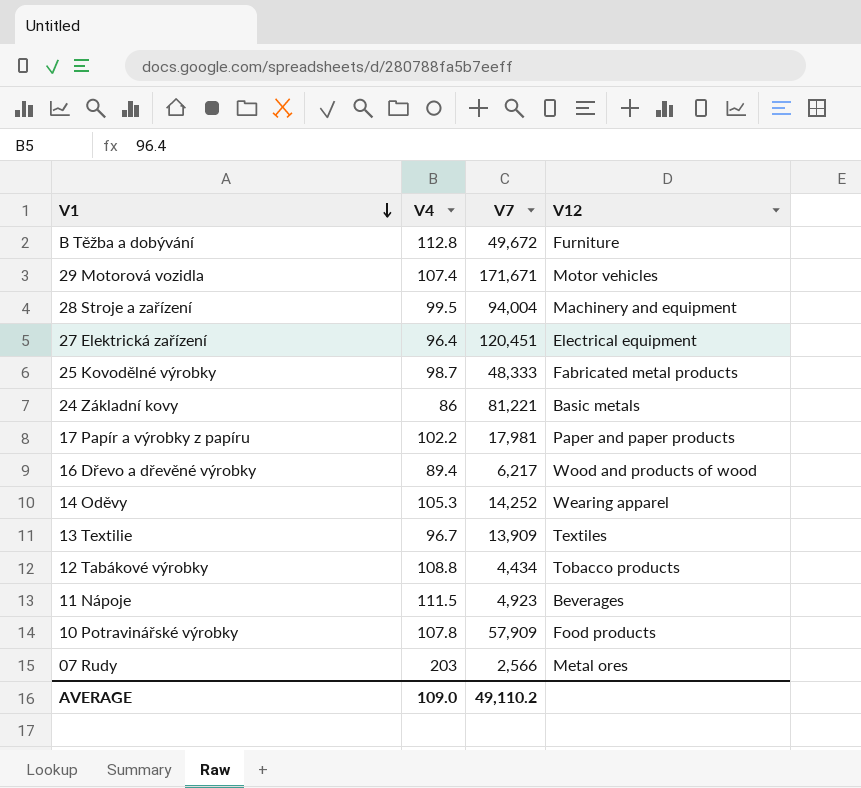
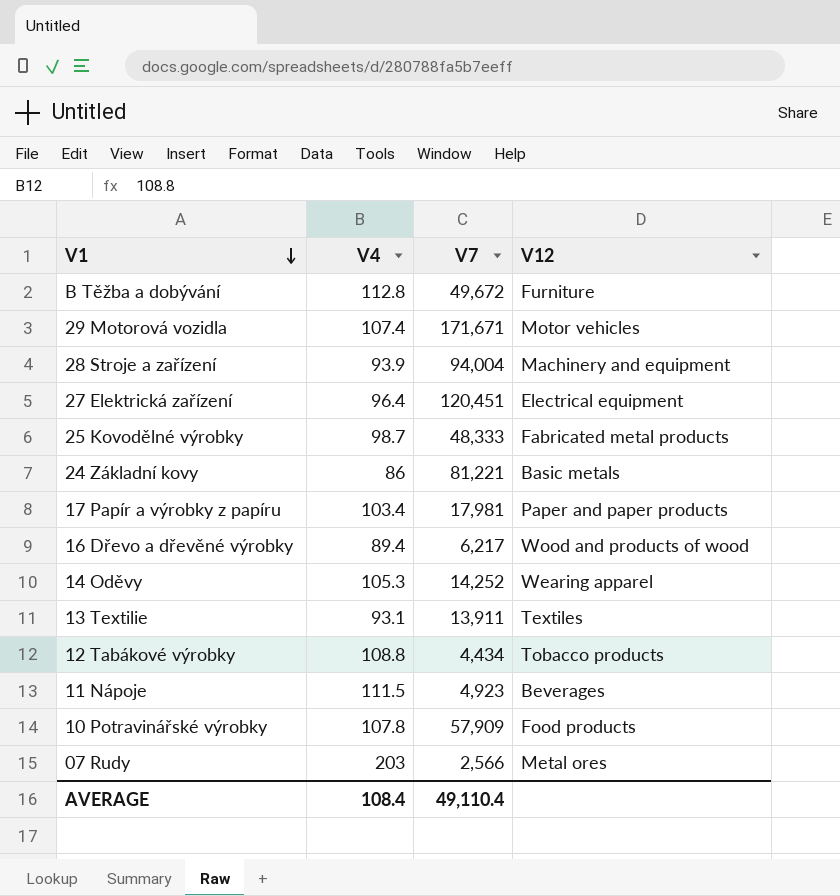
28 Stroje a zařízení | V4: 99.5 -> 93.9
17 Papír a výrobky z papíru | V4: 102.2 -> 103.4
13 Textilie | V4: 96.7 -> 93.1
13 Textilie | V7: 13,909 -> 13,911
AVERAGE | V4: 109.0 -> 108.4
AVERAGE | V7: 49,110.2 -> 49,110.4

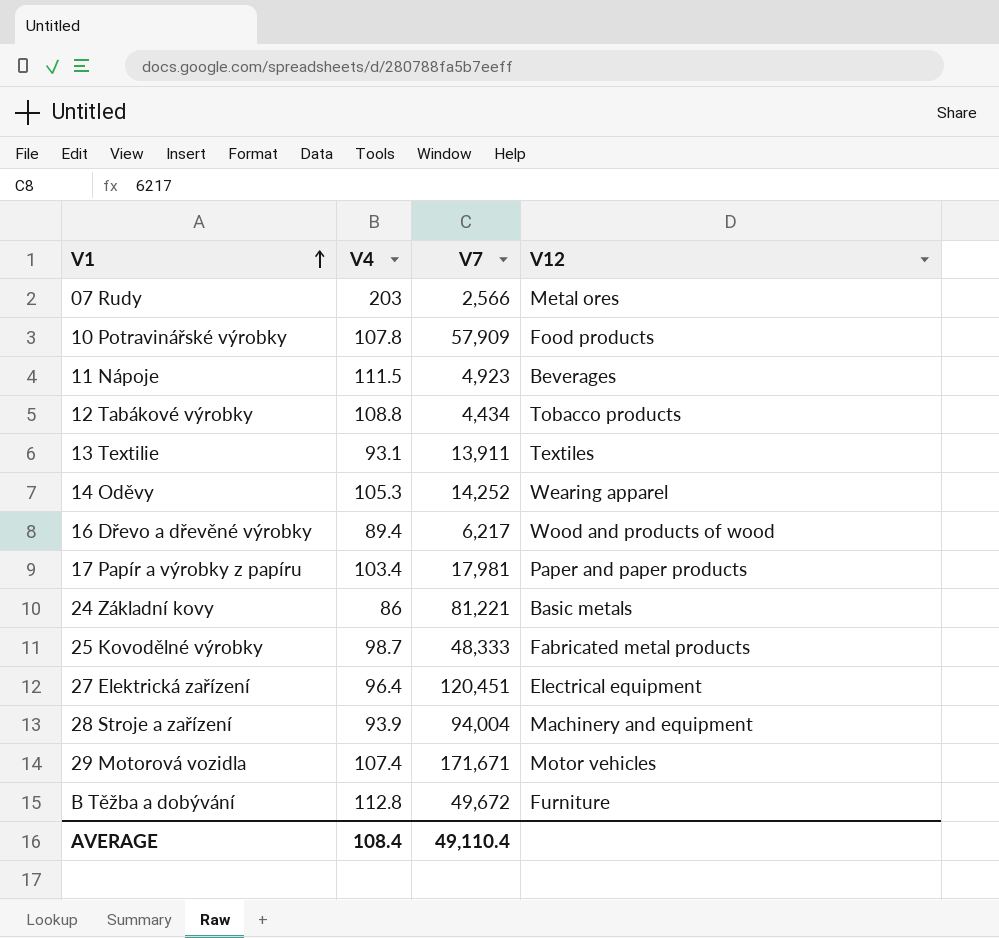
row order: V1 descending -> V1 ascending

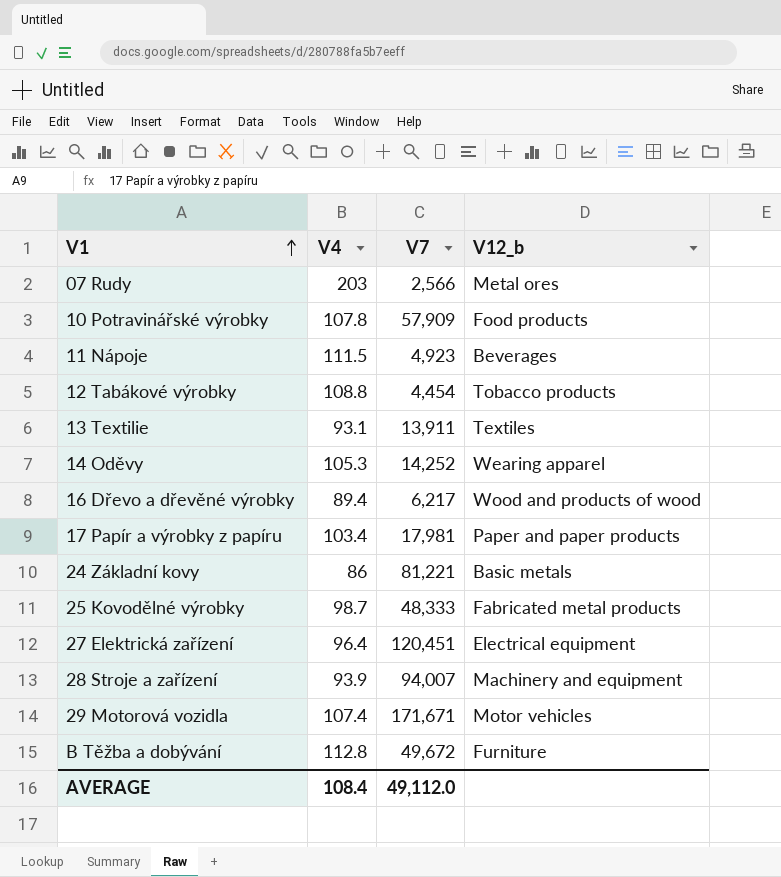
column name: V12 -> V12_b
12 Tabákové výrobky | V7: 4,434 -> 4,454
28 Stroje a zařízení | V7: 94,004 -> 94,007
AVERAGE | V7: 49,110.4 -> 49,112.0

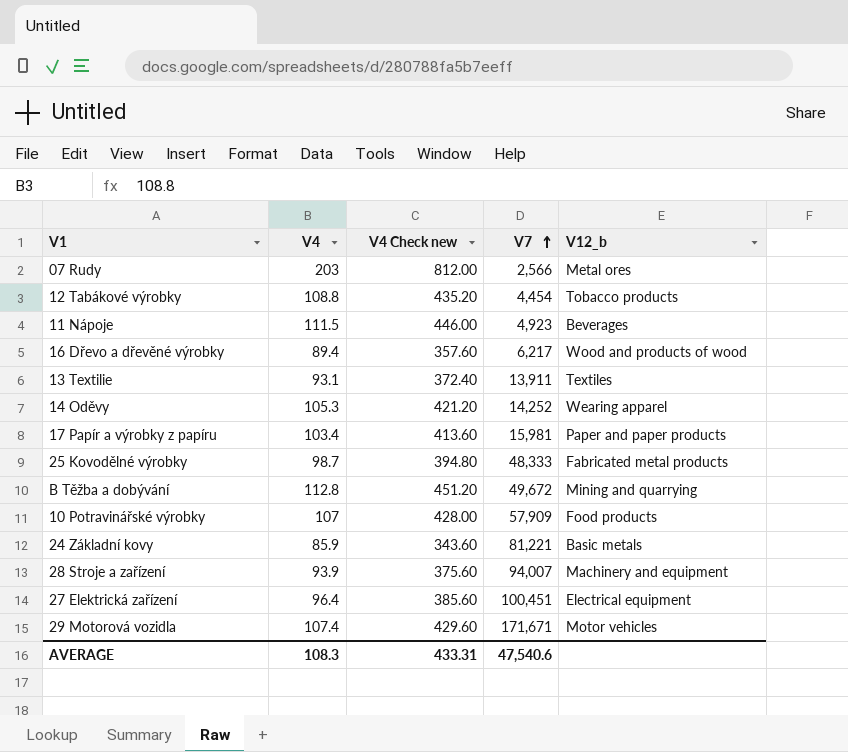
row order: V1 ascending -> V7 ascending
column V4 Check new | formula: none -> [V4] * 4
17 Papír a výrobky z papíru | V7: 17,981 -> 15,981
B Těžba a dobývání | V12_b: Furniture -> Mining and quarrying
10 Potravinářské výrobky | V4: 107.8 -> 107
24 Základní kovy | V4: 86 -> 85.9
27 Elektrická zařízení | V7: 120,451 -> 100,451
AVERAGE | V4: 108.4 -> 108.3
AVERAGE | V7: 49,112.0 -> 47,540.6

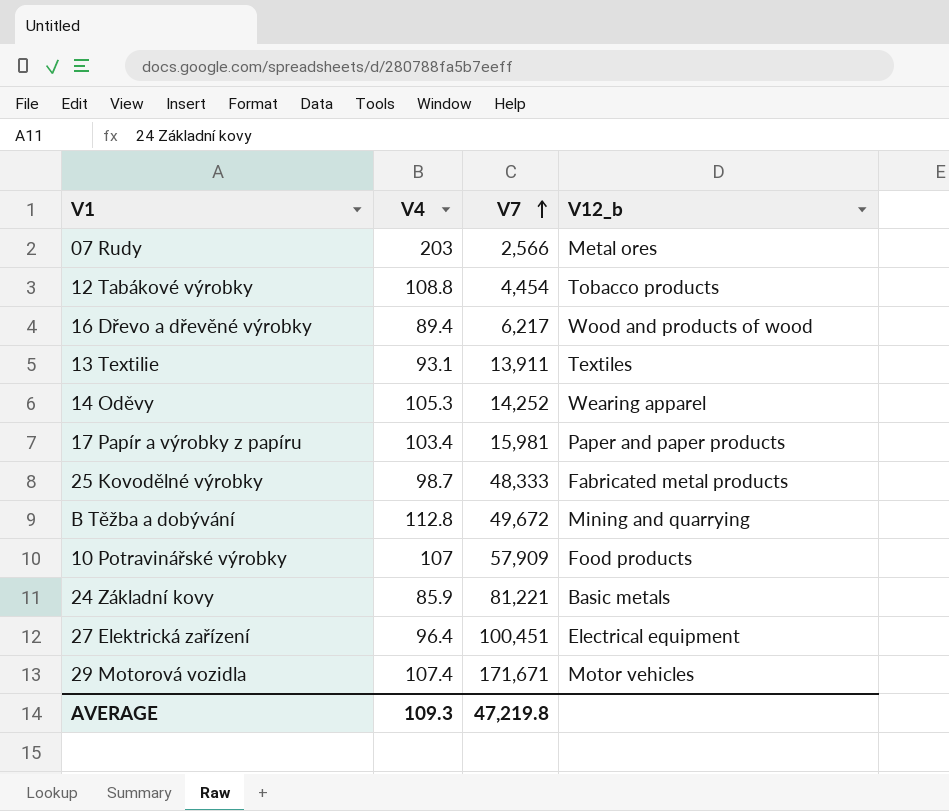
column V4 Check new | formula: [V4] * 4 -> none
row 11 Nápoje: 111.5 | 446.00 | 4,923 | Beverages -> none
row 28 Stroje a zařízení: 93.9 | 375.60 | 94,007 | Machinery and equipment -> none
AVERAGE | V4: 108.3 -> 109.3
AVERAGE | V7: 47,540.6 -> 47,219.8

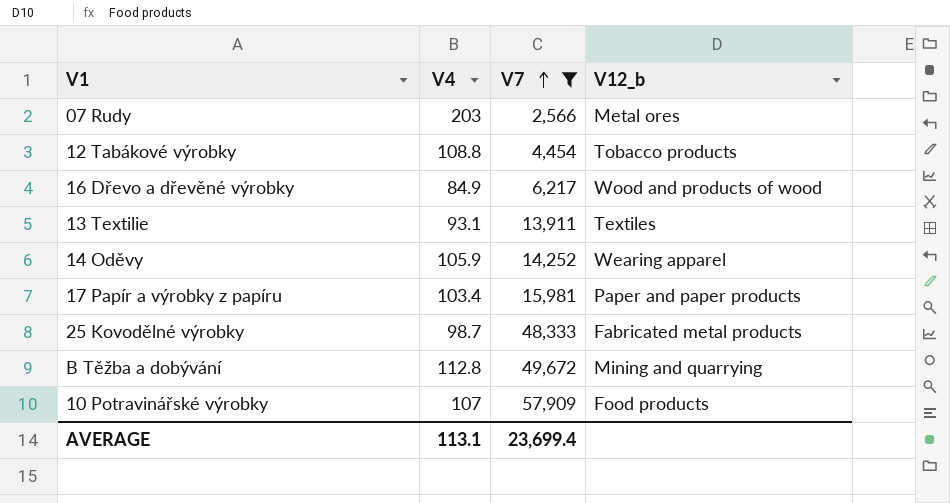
filter: none -> V7 <= 57,909
16 Dřevo a dřevěné výrobky | V4: 89.4 -> 84.9
14 Oděvy | V4: 105.3 -> 105.9
AVERAGE | V4: 109.3 -> 113.1
AVERAGE | V7: 47,219.8 -> 23,699.4

